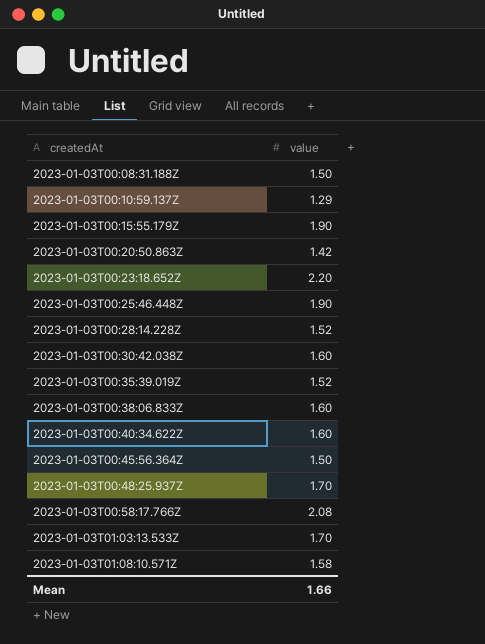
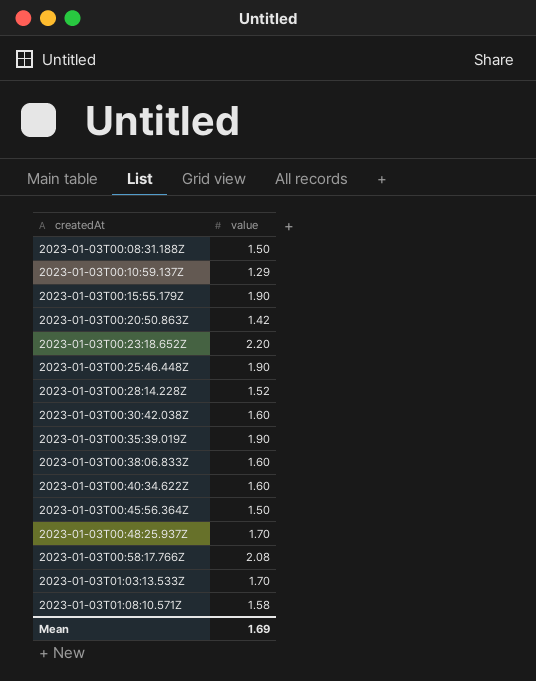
2023-01-03T00:35:39.019Z | value: 1.52 -> 1.90
Mean | value: 1.66 -> 1.69

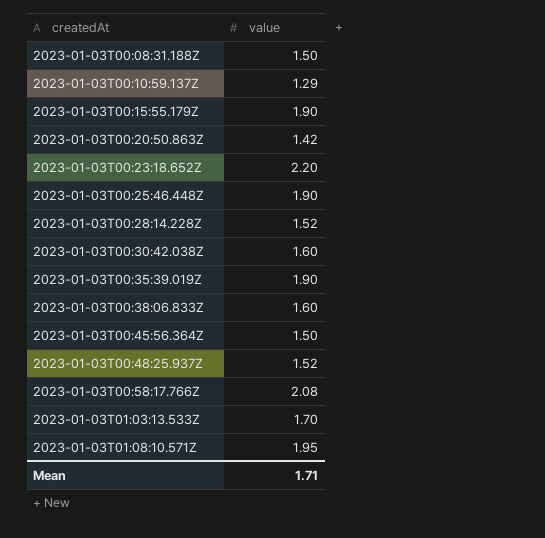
row 2023-01-03T00:40:34.622Z: 1.60 -> none
2023-01-03T00:48:25.937Z | value: 1.70 -> 1.52
2023-01-03T01:08:10.571Z | value: 1.58 -> 1.95
Mean | value: 1.69 -> 1.71

